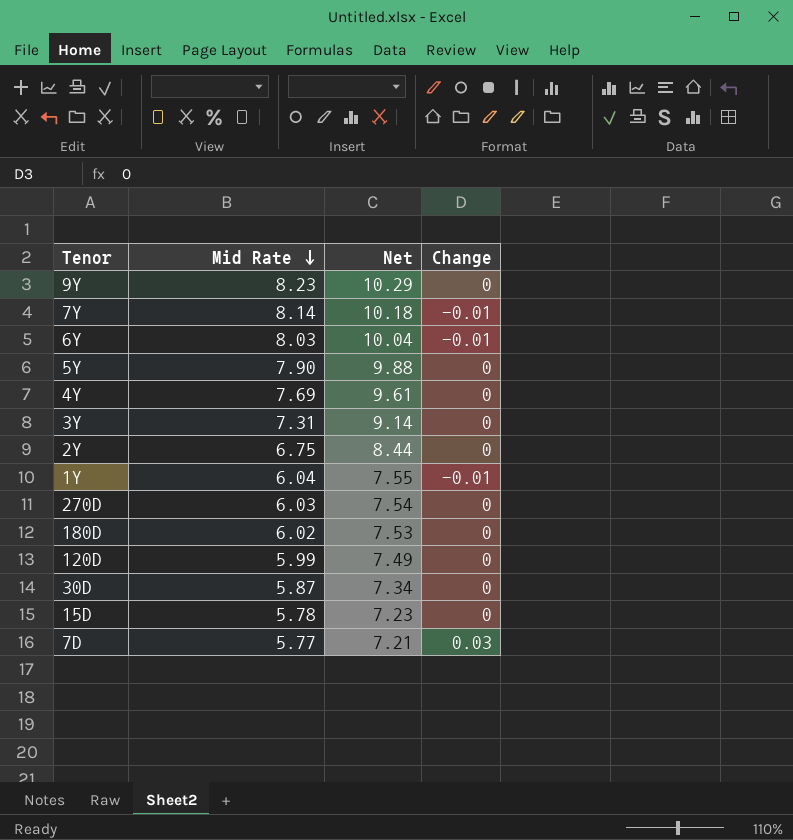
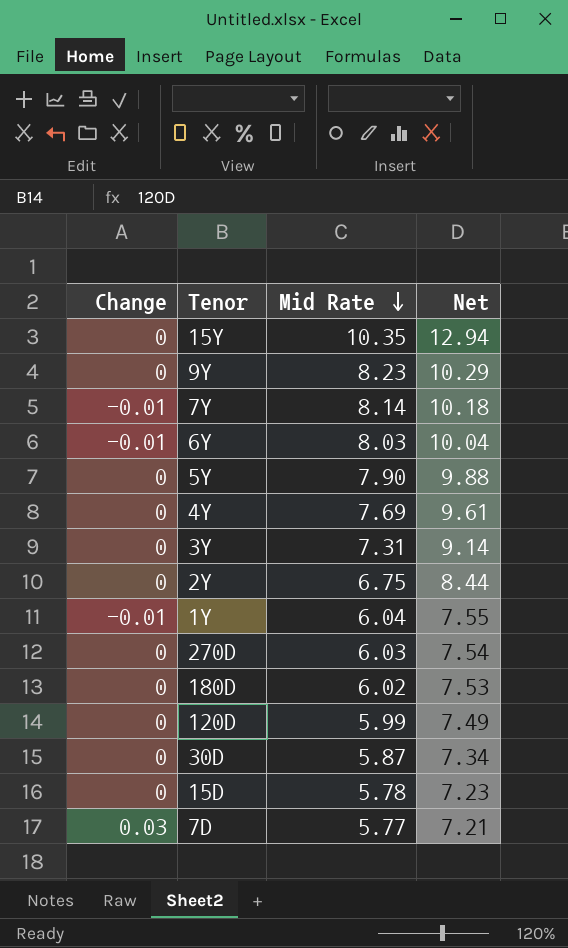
column Change | position: 4 -> 1
row 15Y: none -> 0 | 10.35 | 12.94

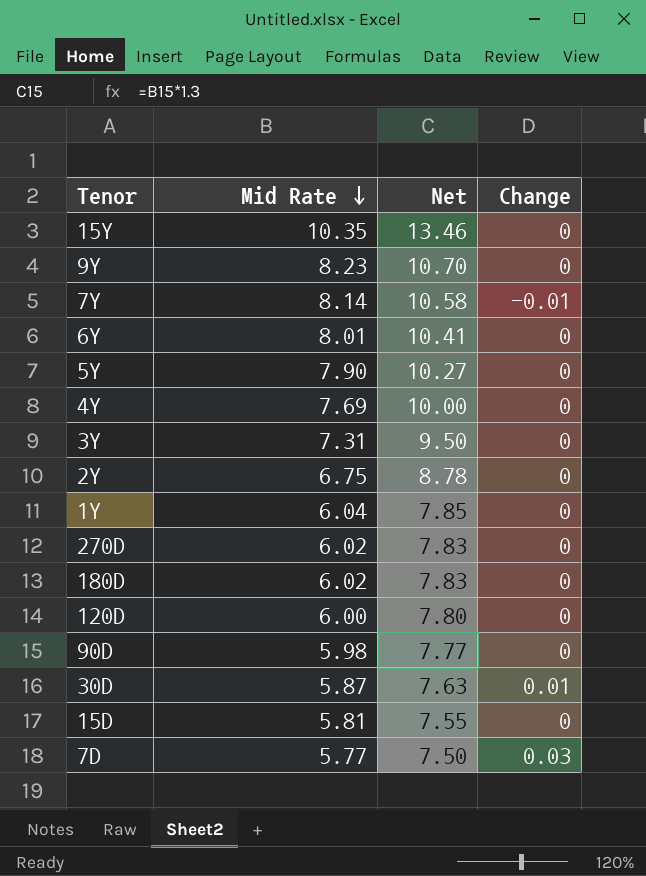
column Net | formula: [Mid Rate] * 1.25 -> [Mid Rate] * 1.3
column Change | position: 1 -> 4
6Y | Mid Rate: 8.03 -> 8.01
6Y | Change: -0.01 -> 0
1Y | Change: -0.01 -> 0
270D | Mid Rate: 6.03 -> 6.02
120D | Mid Rate: 5.99 -> 6.00
row 90D: none -> 5.98 | 7.77 | 0
30D | Change: 0 -> 0.01
15D | Mid Rate: 5.78 -> 5.81

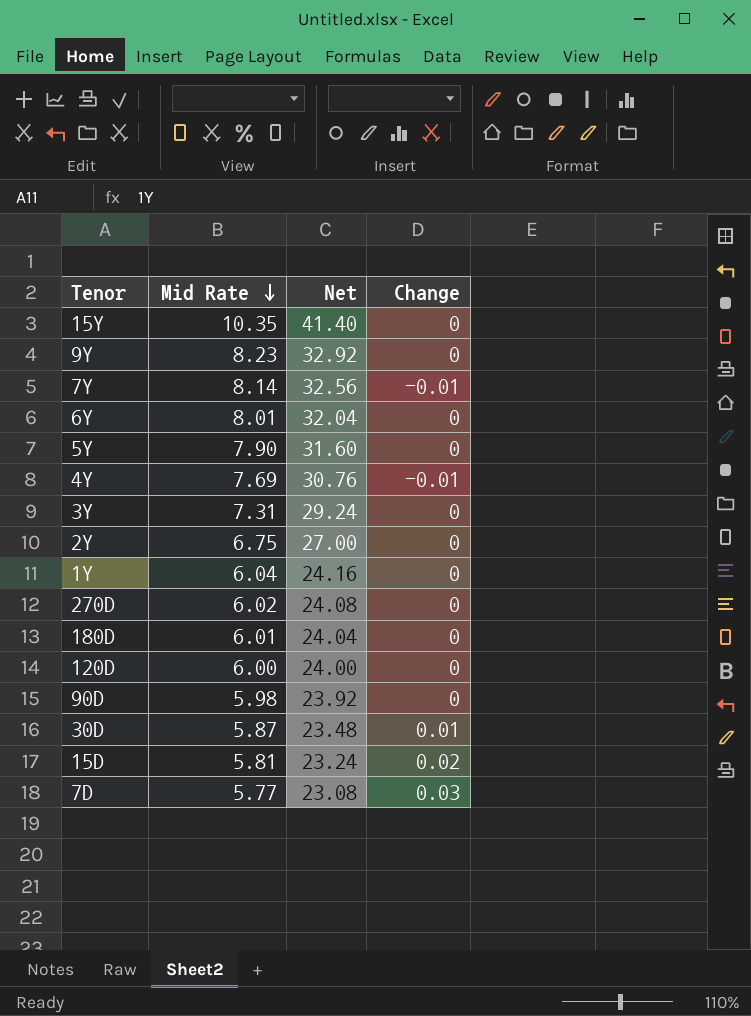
column Net | formula: [Mid Rate] * 1.3 -> [Mid Rate] * 4
4Y | Change: 0 -> -0.01
180D | Mid Rate: 6.02 -> 6.01
15D | Change: 0 -> 0.02

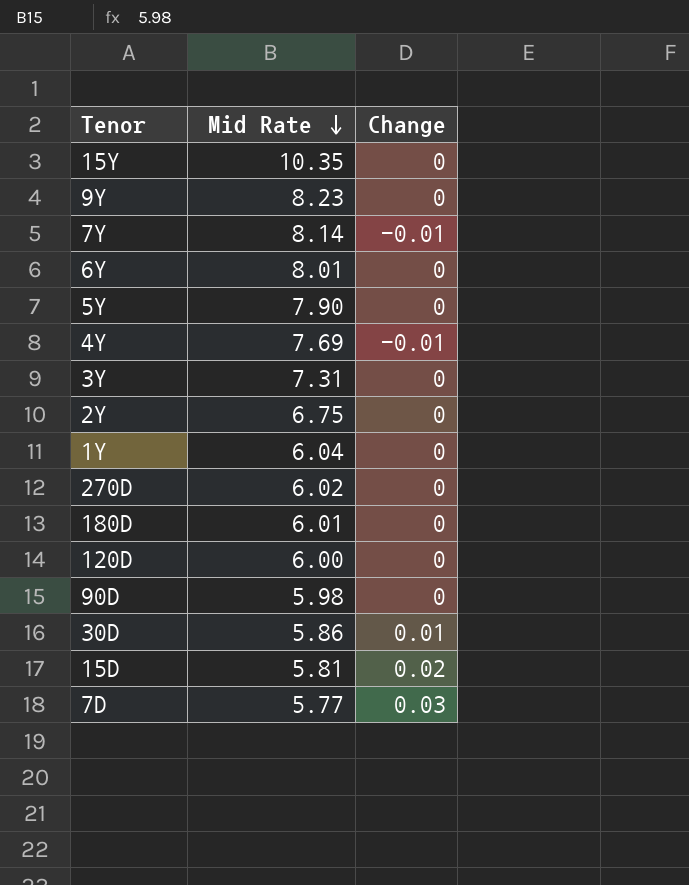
column Net | formula: [Mid Rate] * 4 -> none
30D | Mid Rate: 5.87 -> 5.86

